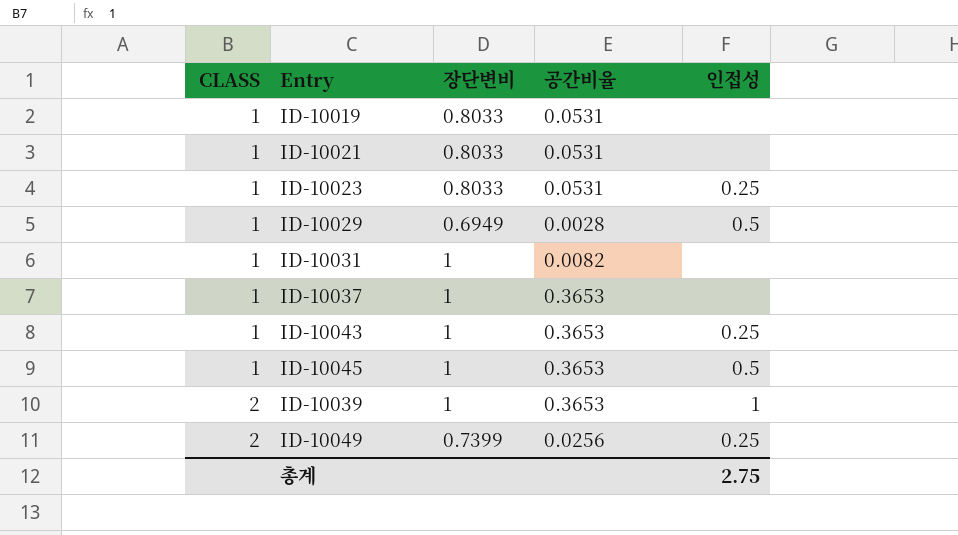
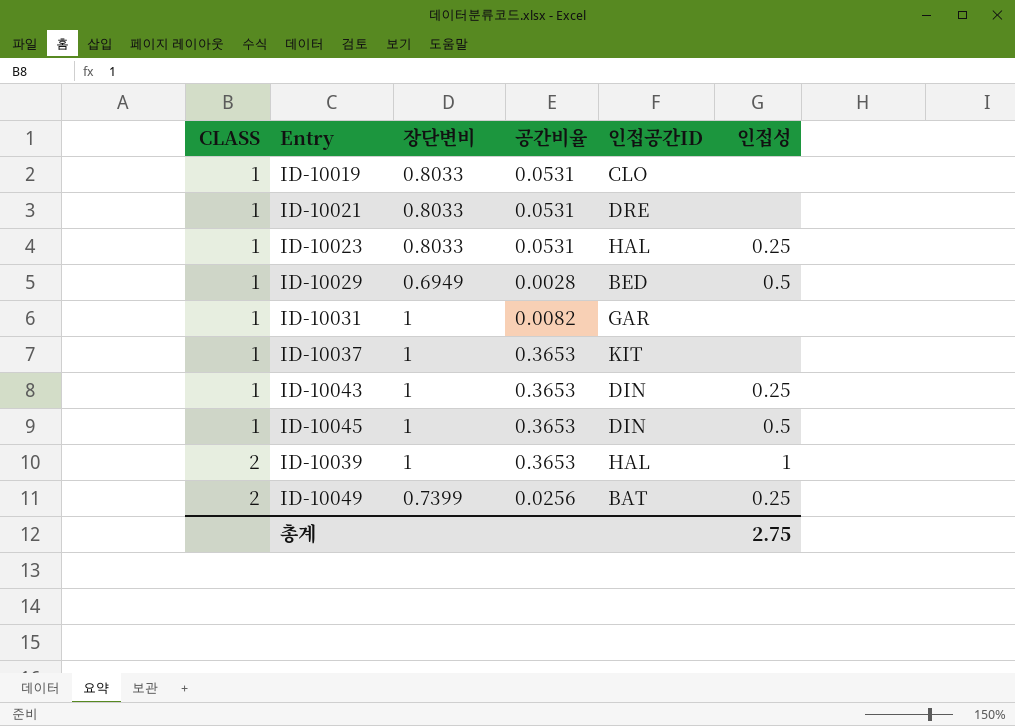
column 인접공간ID | position: none -> 5

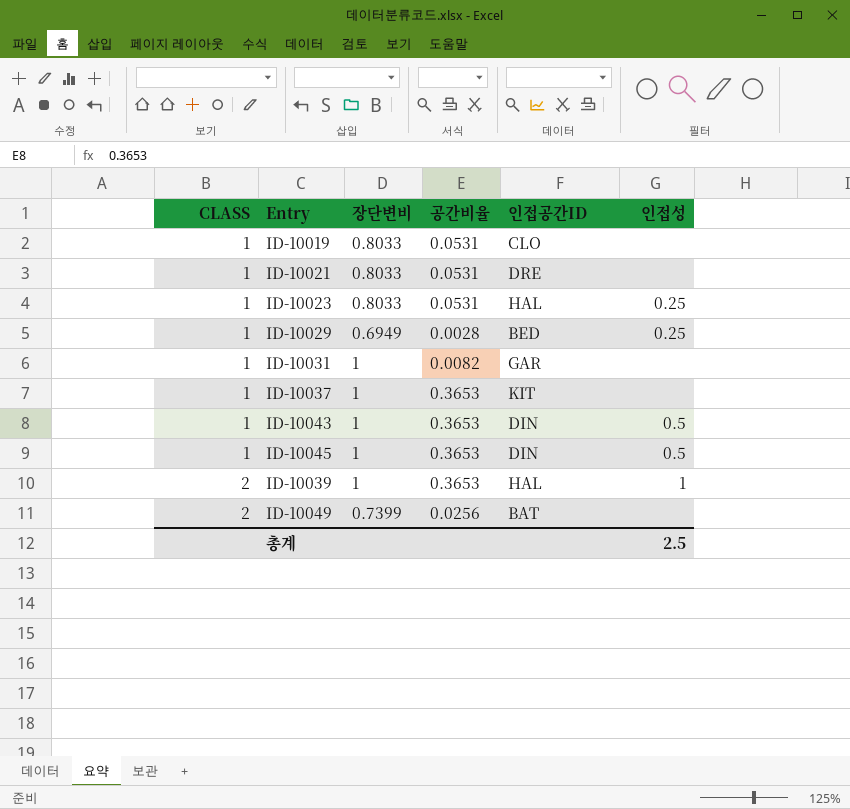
ID-10029 | 인접성: 0.5 -> 0.25
ID-10043 | 인접성: 0.25 -> 0.5
ID-10049 | 인접성: 0.25 -> none
총계 | 인접성: 2.75 -> 2.5

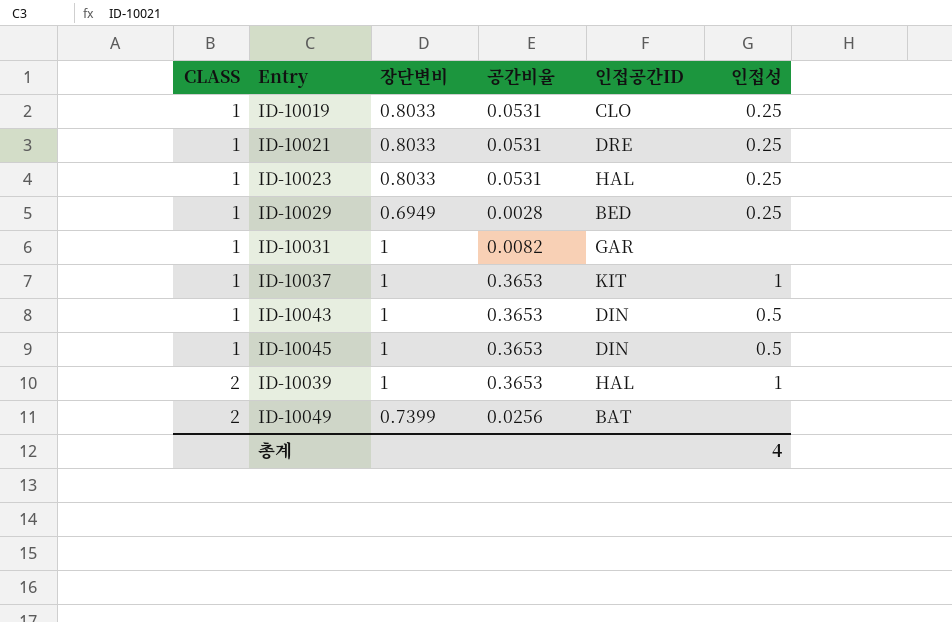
ID-10019 | 인접성: none -> 0.25
ID-10021 | 인접성: none -> 0.25
ID-10037 | 인접성: none -> 1
총계 | 인접성: 2.5 -> 4

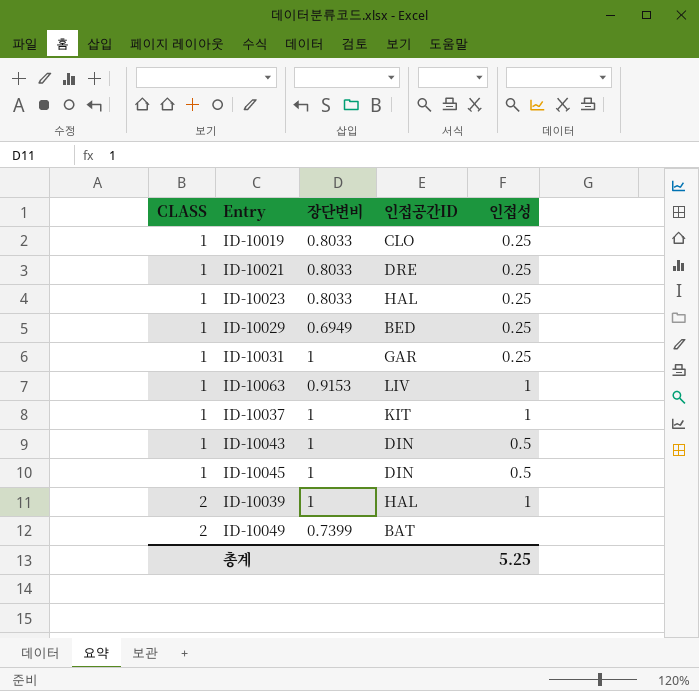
column 공간비율 | position: 4 -> none
ID-10031 | 인접성: none -> 0.25
row ID-10063: none -> 1 | 0.9153 | LIV | 1
총계 | 인접성: 4 -> 5.25

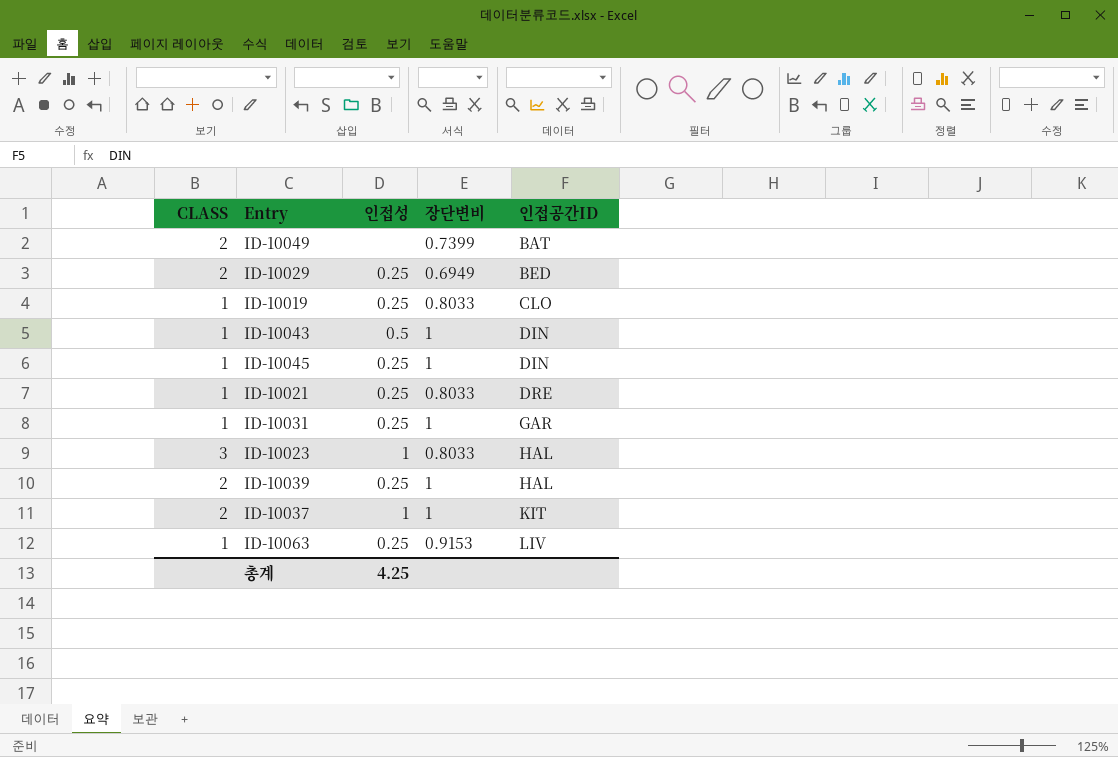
row order: CLASS ascending -> 인접공간ID ascending
column 인접성 | position: 5 -> 3
ID-10029 | CLASS: 1 -> 2
ID-10045 | 인접성: 0.5 -> 0.25
ID-10023 | CLASS: 1 -> 3
ID-10023 | 인접성: 0.25 -> 1
ID-10039 | 인접성: 1 -> 0.25
ID-10037 | CLASS: 1 -> 2
ID-10063 | 인접성: 1 -> 0.25
총계 | 인접성: 5.25 -> 4.25

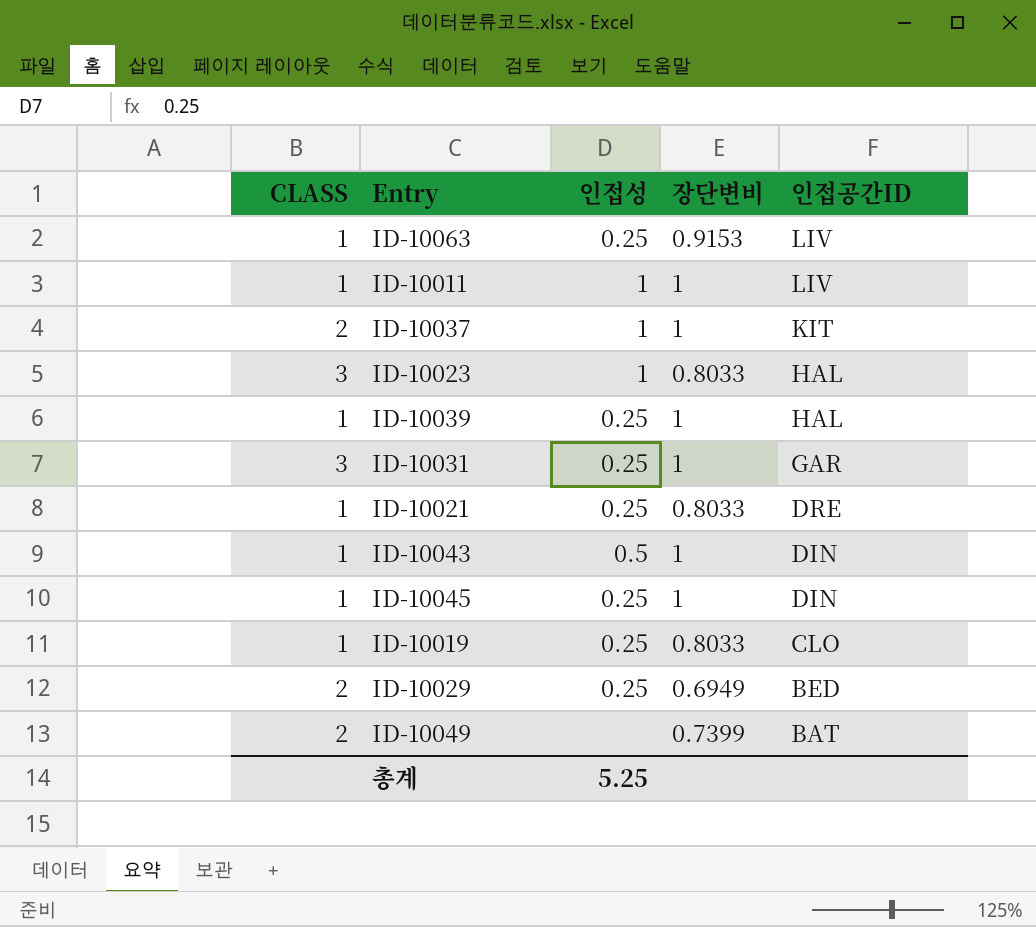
row order: 인접공간ID ascending -> 인접공간ID descending
row ID-10011: none -> 1 | 1 | 1 | LIV
ID-10039 | CLASS: 2 -> 1
ID-10031 | CLASS: 1 -> 3
총계 | 인접성: 4.25 -> 5.25

